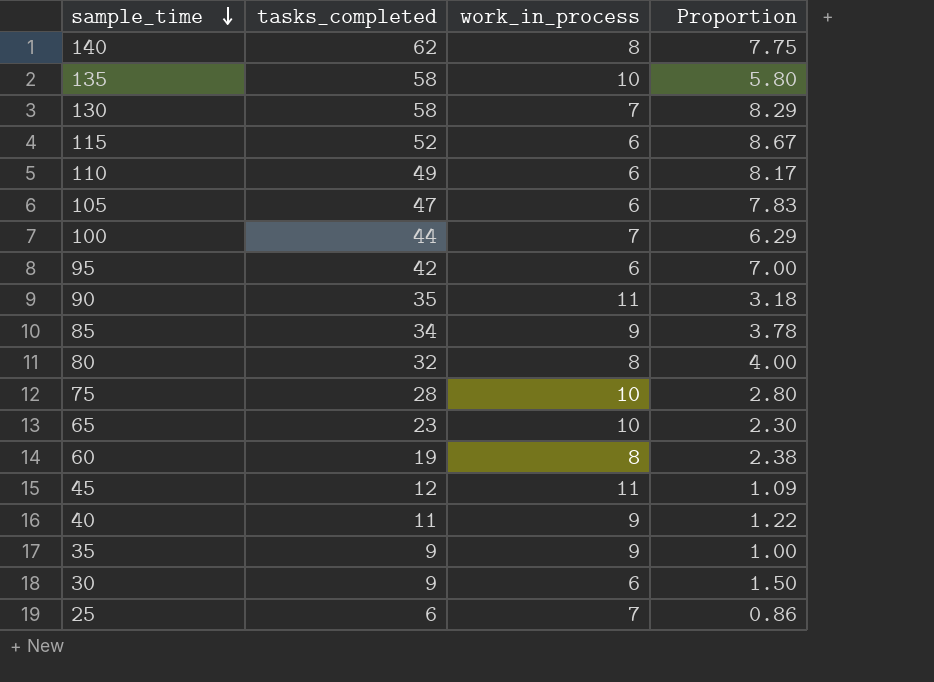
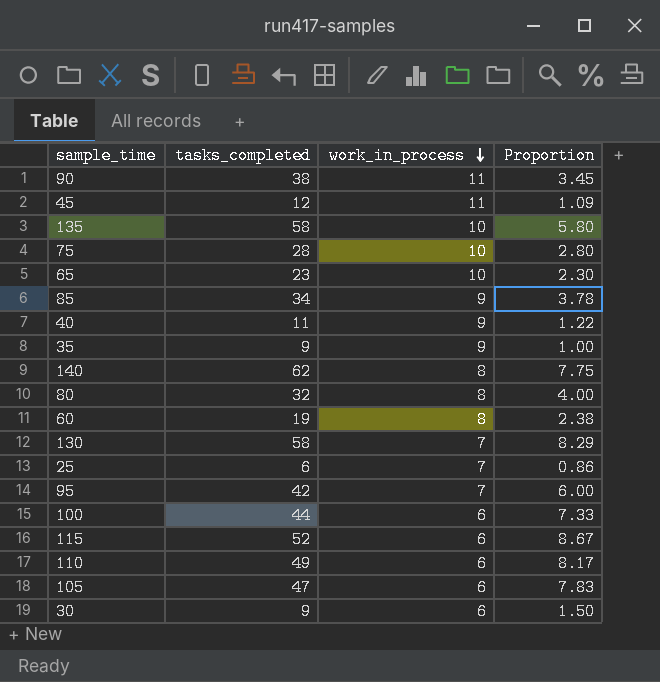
row order: sample_time descending -> work_in_process descending
90 | tasks_completed: 35 -> 38
90 | Proportion: 3.18 -> 3.45
95 | work_in_process: 6 -> 7
95 | Proportion: 7.00 -> 6.00
100 | work_in_process: 7 -> 6
100 | Proportion: 6.29 -> 7.33

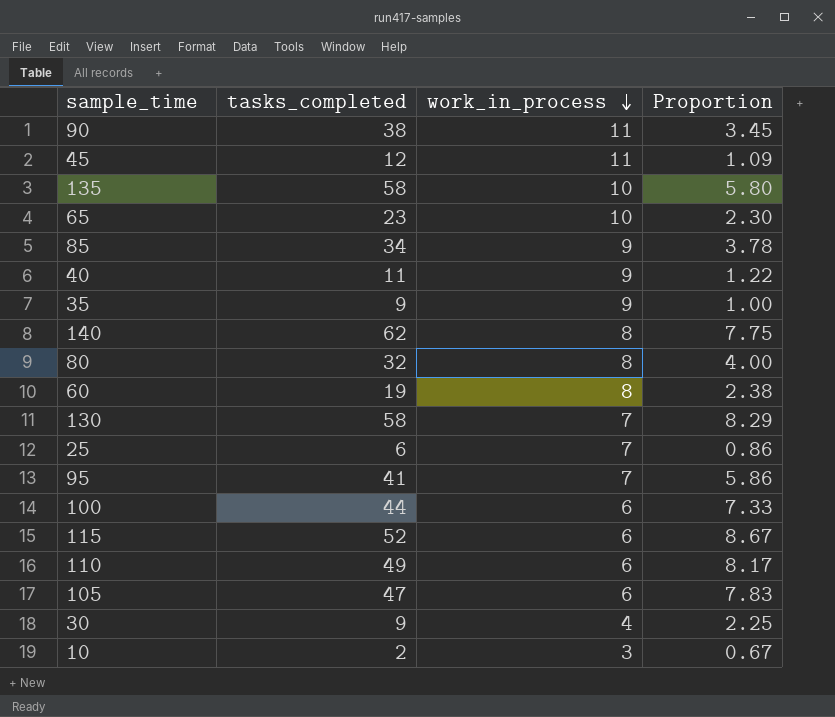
row 75: 28 | 10 | 2.80 -> none
95 | tasks_completed: 42 -> 41
95 | Proportion: 6.00 -> 5.86
30 | work_in_process: 6 -> 4
30 | Proportion: 1.50 -> 2.25
row 10: none -> 2 | 3 | 0.67

